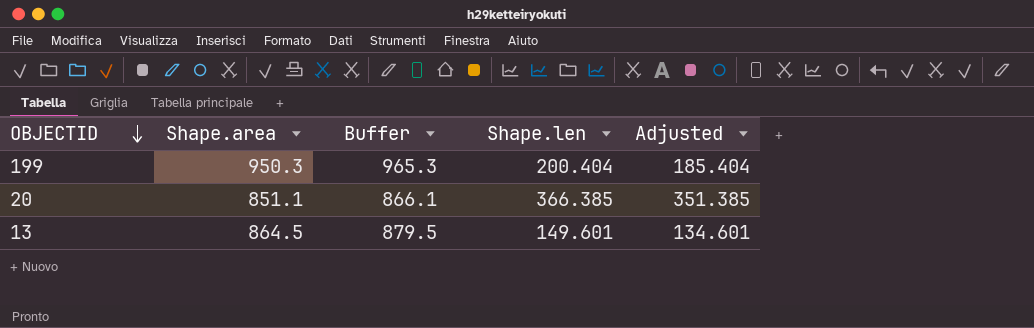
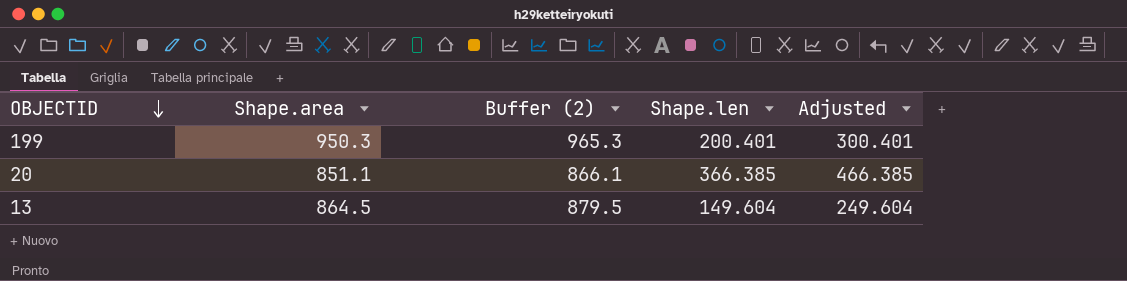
column name: Buffer -> Buffer (2)
column Adjusted | formula: [Shape.len] - 15 -> [Shape.len] + 100
199 | Shape.len: 200.404 -> 200.401
13 | Shape.len: 149.601 -> 149.604

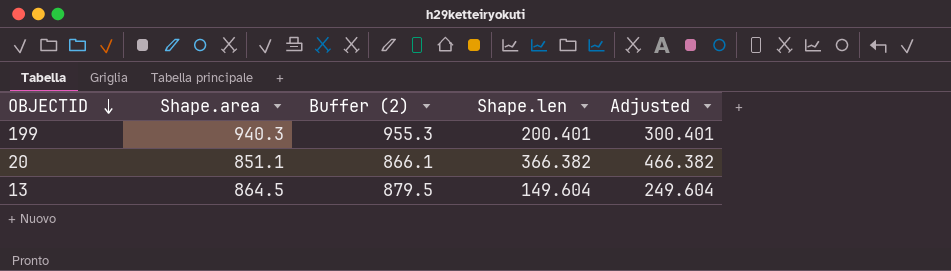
199 | Shape.area: 950.3 -> 940.3
199 | Buffer (2): 965.3 -> 955.3
20 | Shape.len: 366.385 -> 366.382
20 | Adjusted: 466.385 -> 466.382

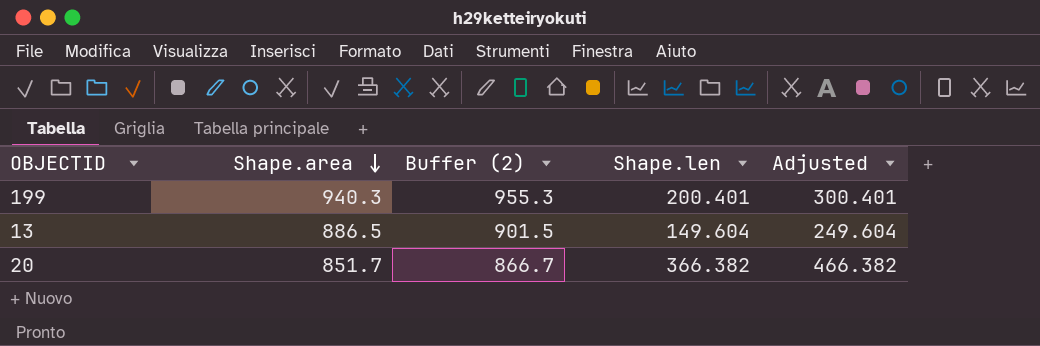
row order: OBJECTID descending -> Shape.area descending
13 | Shape.area: 864.5 -> 886.5
13 | Buffer (2): 879.5 -> 901.5
20 | Shape.area: 851.1 -> 851.7
20 | Buffer (2): 866.1 -> 866.7

